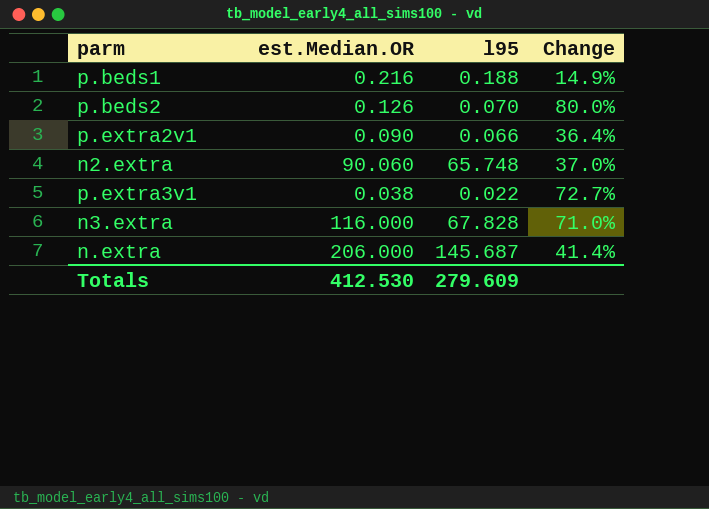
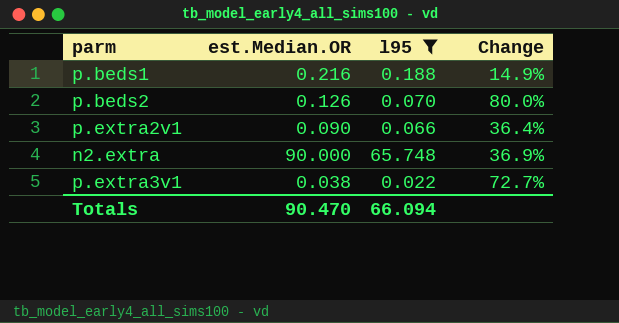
filter: none -> l95 <= 65.748
n2.extra | est.Median.OR: 90.060 -> 90.000
n2.extra | Change: 37.0% -> 36.9%
Totals | est.Median.OR: 412.530 -> 90.470
Totals | l95: 279.609 -> 66.094

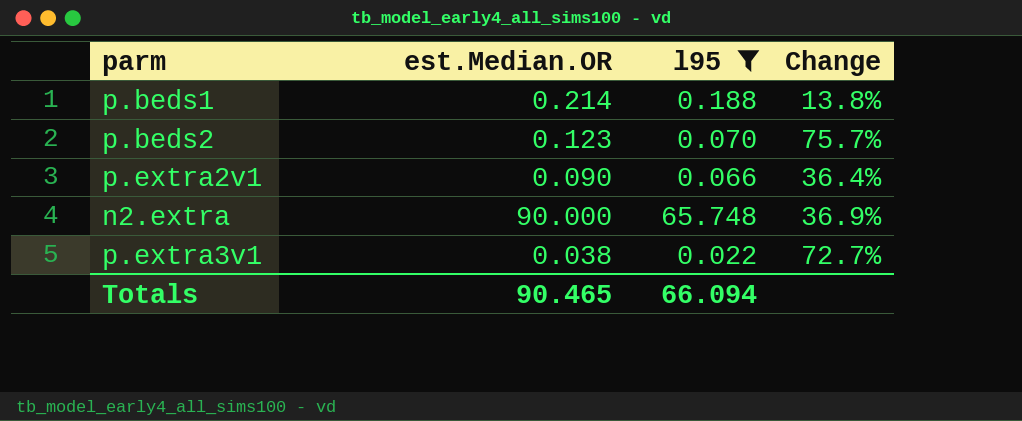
p.beds1 | est.Median.OR: 0.216 -> 0.214
p.beds1 | Change: 14.9% -> 13.8%
p.beds2 | est.Median.OR: 0.126 -> 0.123
p.beds2 | Change: 80.0% -> 75.7%
Totals | est.Median.OR: 90.470 -> 90.465

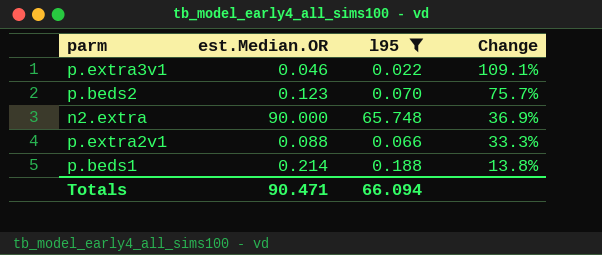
row order: none -> Change descending
p.extra3v1 | est.Median.OR: 0.038 -> 0.046
p.extra3v1 | Change: 72.7% -> 109.1%
p.extra2v1 | est.Median.OR: 0.090 -> 0.088
p.extra2v1 | Change: 36.4% -> 33.3%
Totals | est.Median.OR: 90.465 -> 90.471

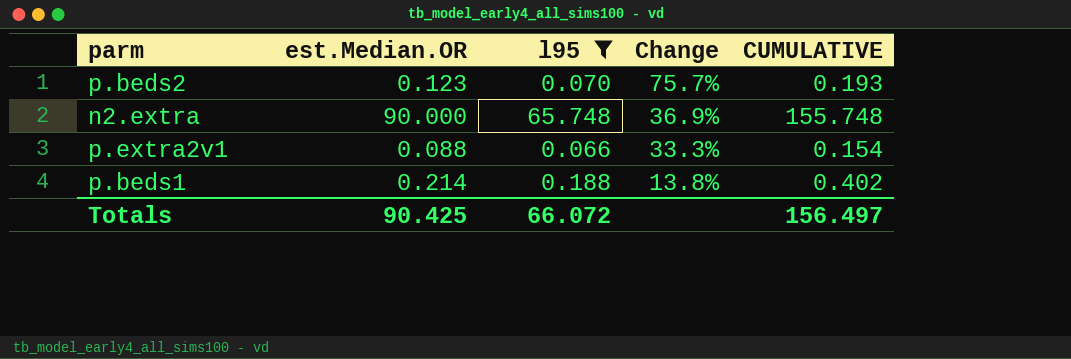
column CUMULATIVE | formula: none -> [est.Median.OR] + [l95]
row p.extra3v1: 0.046 | 0.022 | 109.1% -> none
Totals | est.Median.OR: 90.471 -> 90.425
Totals | l95: 66.094 -> 66.072

